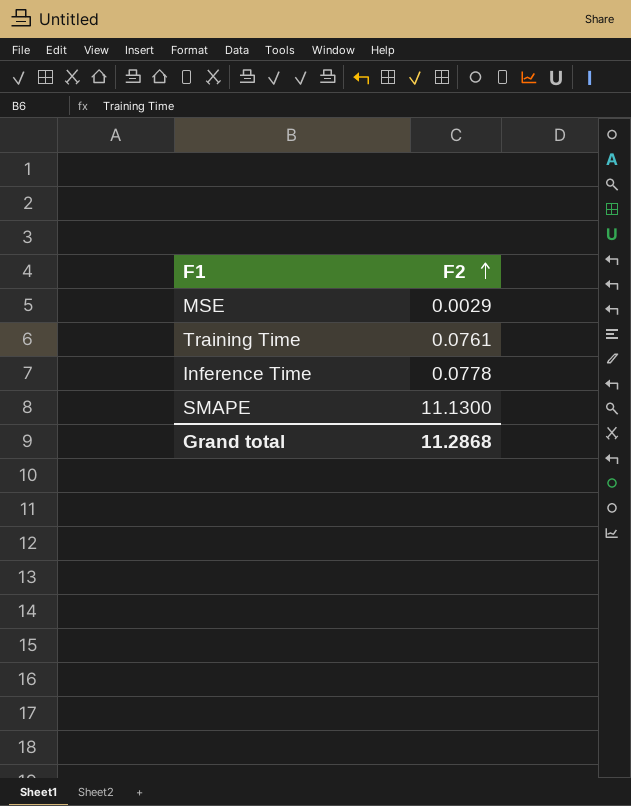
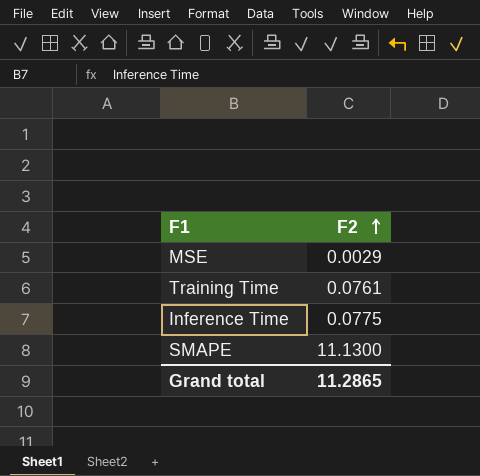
Inference Time | F2: 0.0778 -> 0.0775
Grand total | F2: 11.2868 -> 11.2865

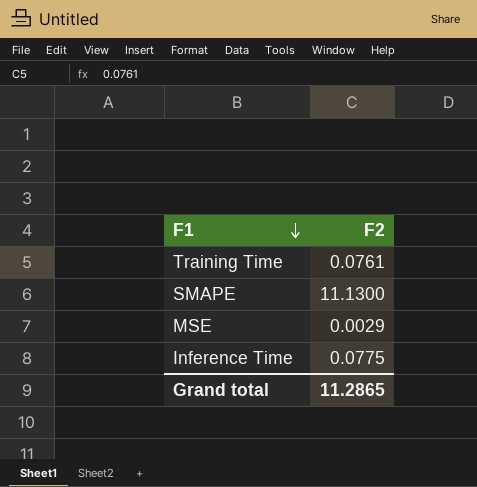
row order: F2 ascending -> F1 descending

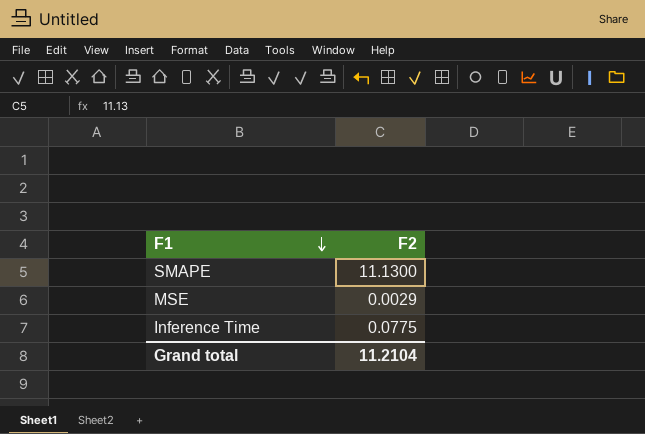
row Training Time: 0.0761 -> none
Grand total | F2: 11.2865 -> 11.2104

